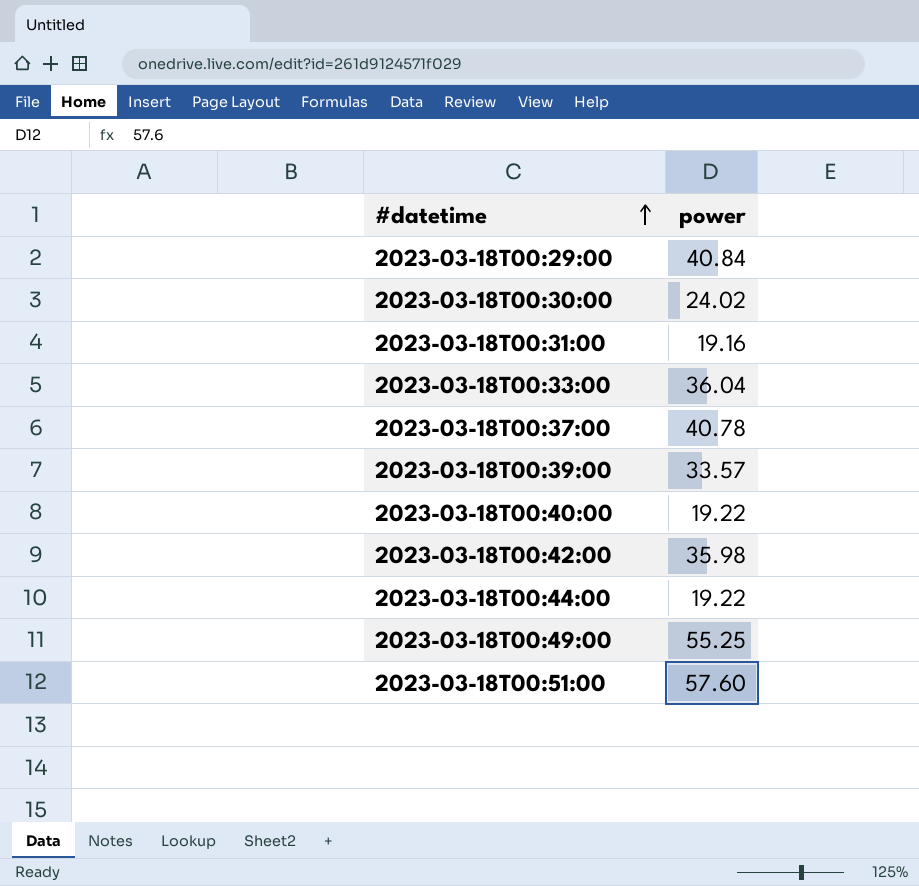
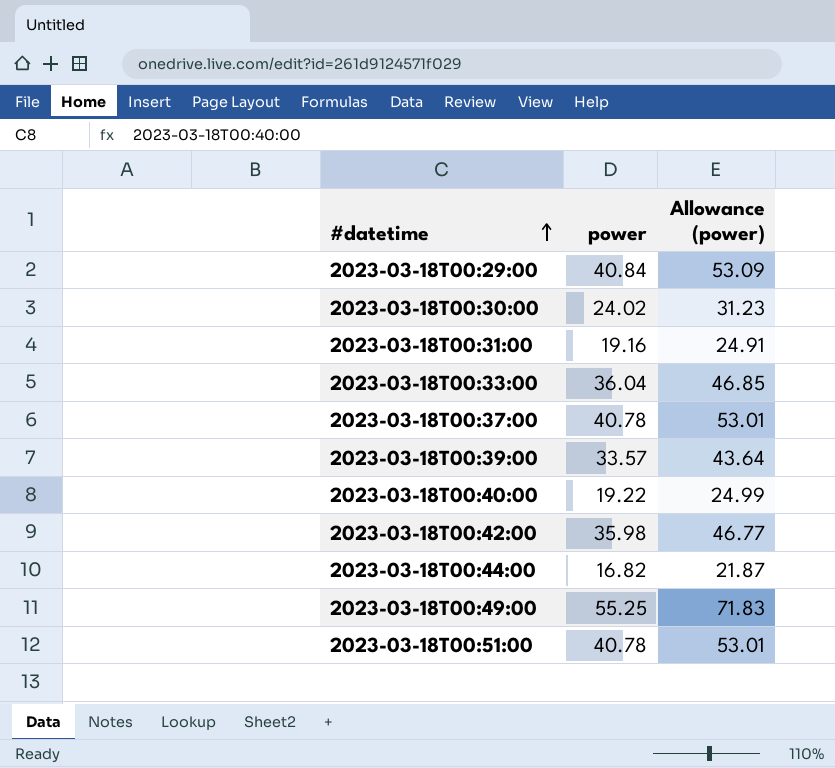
column Allowance (power) | formula: none -> [power] * 1.3
2023-03-18T00:44:00 | power: 19.22 -> 16.82
2023-03-18T00:51:00 | power: 57.60 -> 40.78

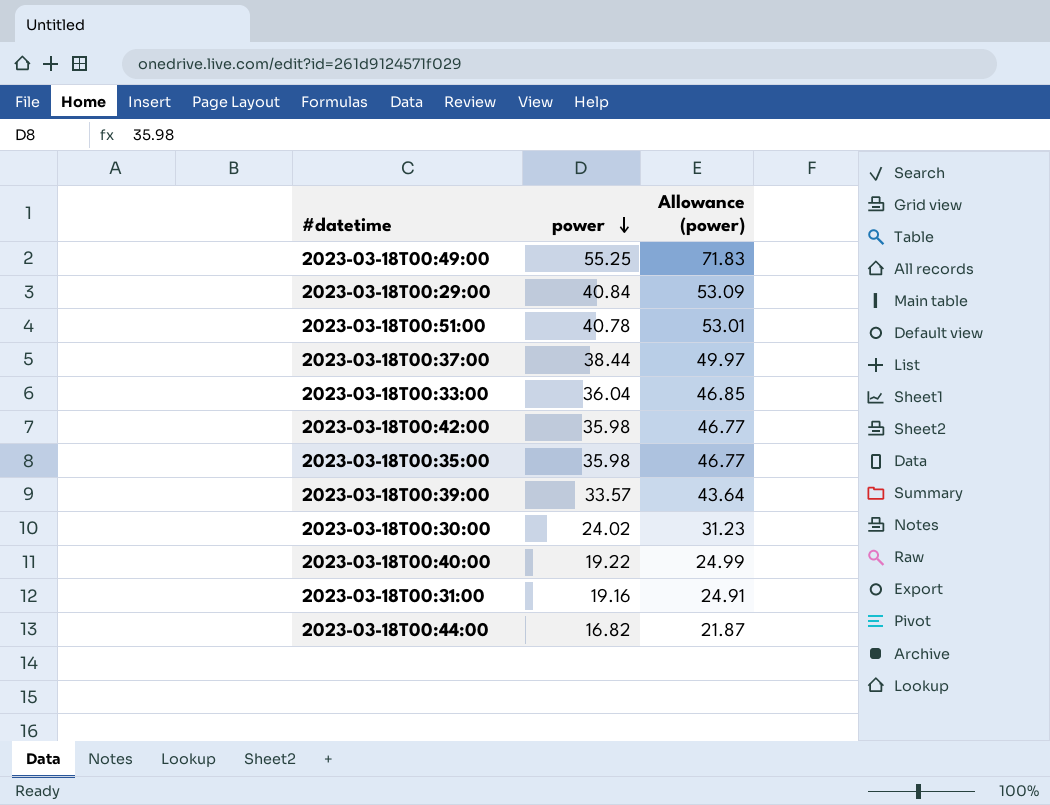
row order: #datetime ascending -> power descending
2023-03-18T00:37:00 | power: 40.78 -> 38.44
2023-03-18T00:37:00 | Allowance (power): 53.01 -> 49.97
row 2023-03-18T00:35:00: none -> 35.98 | 46.77

